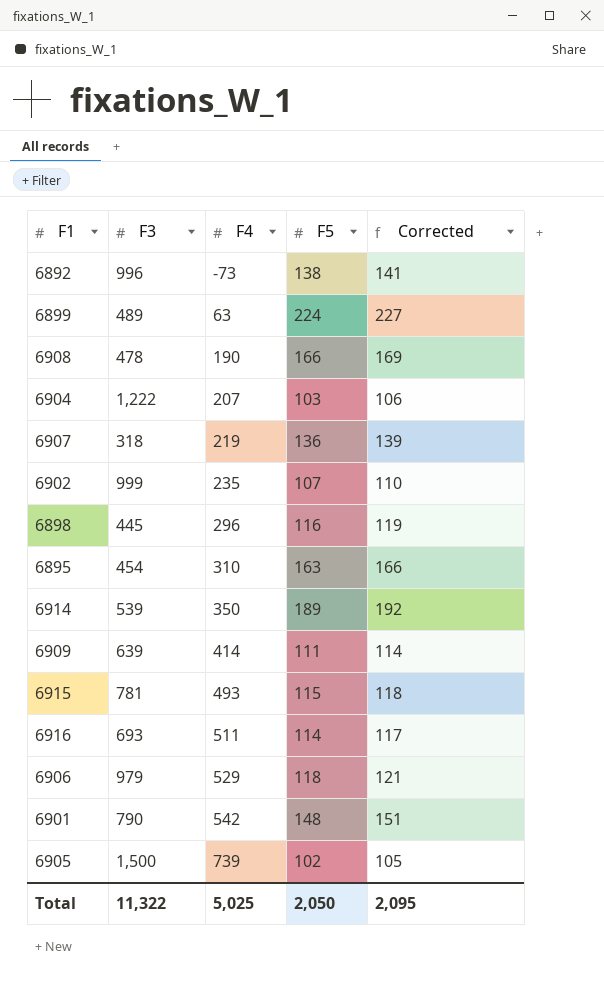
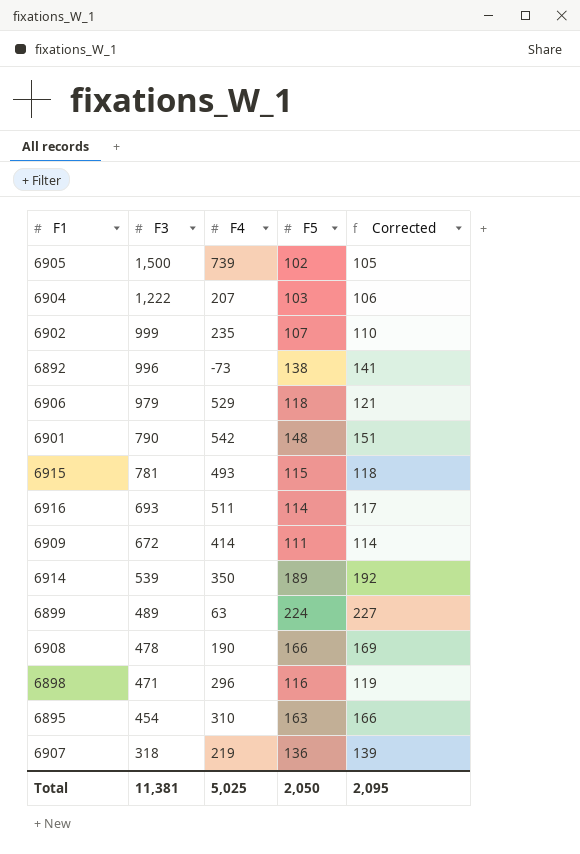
row order: F4 ascending -> F3 descending
6909 | F3: 639 -> 672
6898 | F3: 445 -> 471
Total | F3: 11,322 -> 11,381

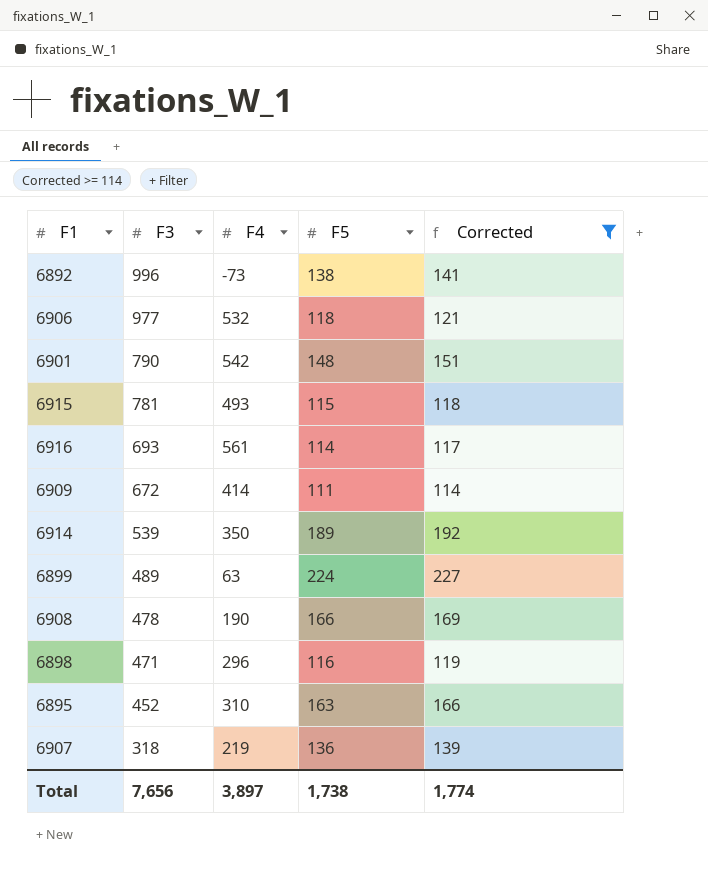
filter: none -> Corrected >= 114
6906 | F3: 979 -> 977
6906 | F4: 529 -> 532
6916 | F4: 511 -> 561
6895 | F3: 454 -> 452
Total | F3: 11,381 -> 7,656
Total | F4: 5,025 -> 3,897
Total | F5: 2,050 -> 1,738
Total | Corrected: 2,095 -> 1,774

